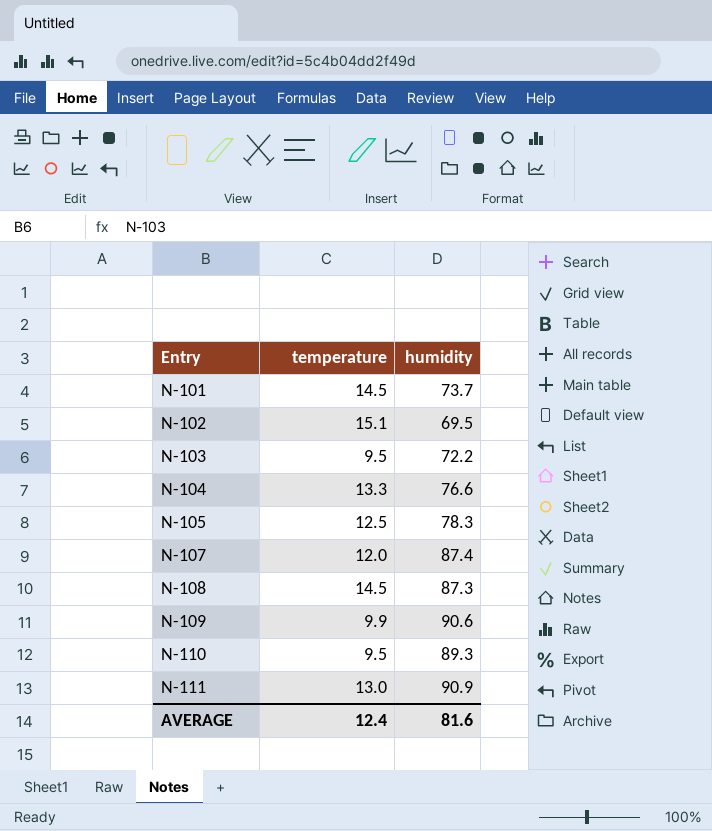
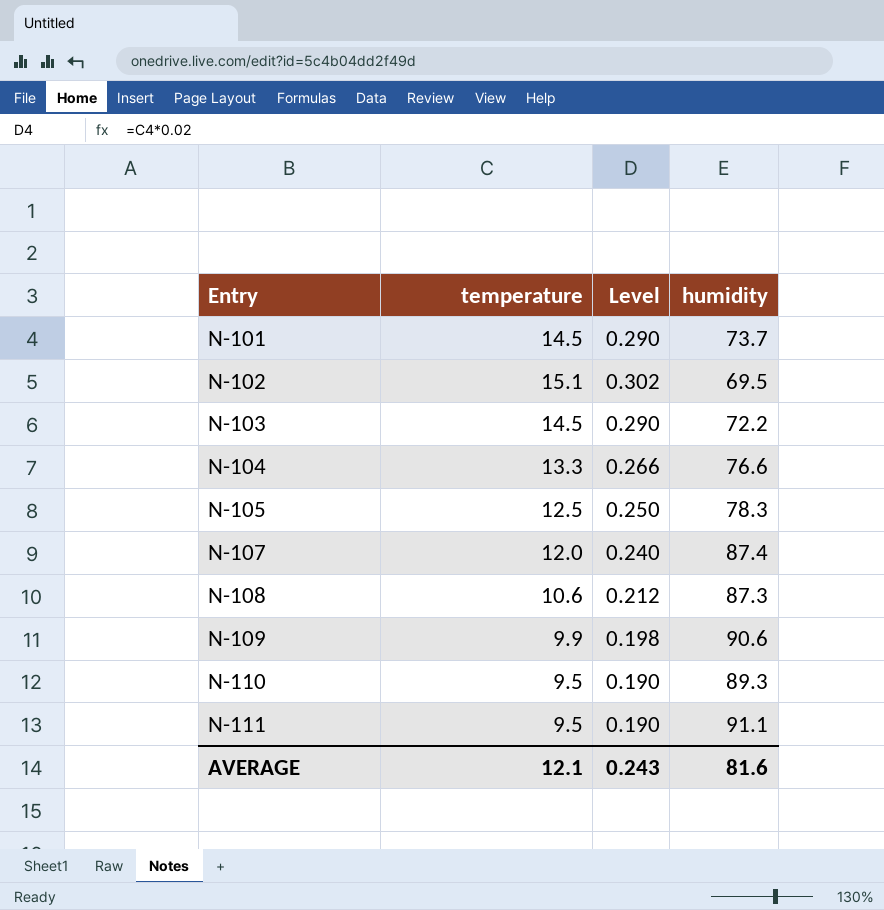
column Level | formula: none -> [temperature] * 0.02
N-103 | temperature: 9.5 -> 14.5
N-108 | temperature: 14.5 -> 10.6
N-111 | temperature: 13.0 -> 9.5
N-111 | humidity: 90.9 -> 91.1
AVERAGE | temperature: 12.4 -> 12.1

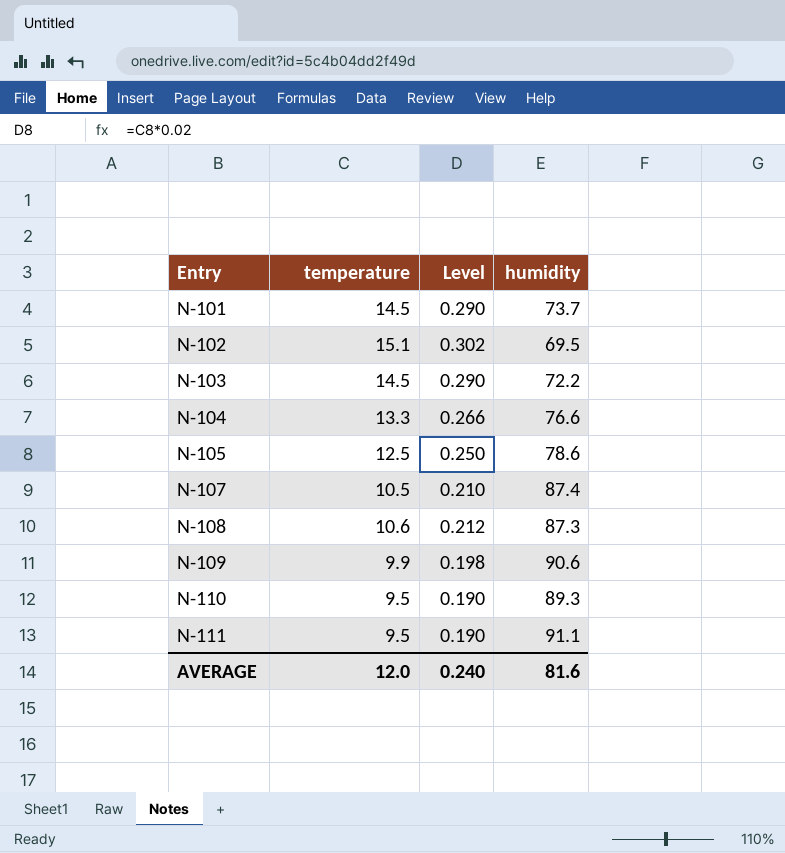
N-105 | humidity: 78.3 -> 78.6
N-107 | temperature: 12.0 -> 10.5
N-107 | Level: 0.240 -> 0.210
AVERAGE | temperature: 12.1 -> 12.0
AVERAGE | Level: 0.243 -> 0.240

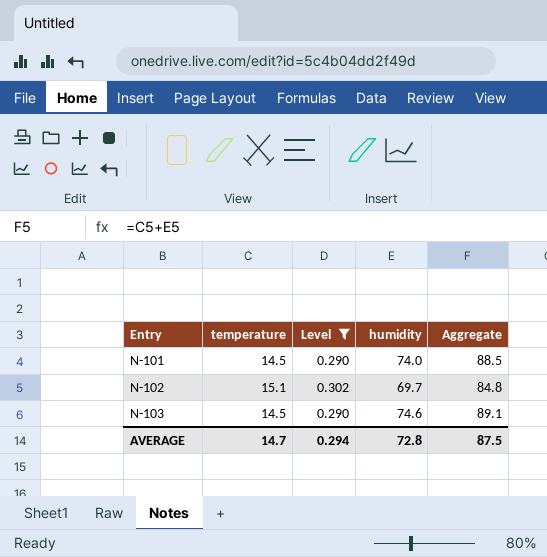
filter: none -> Level >= 0.290
column Aggregate | formula: none -> [temperature] + [humidity]
N-101 | humidity: 73.7 -> 74.0
N-102 | humidity: 69.5 -> 69.7
N-103 | humidity: 72.2 -> 74.6
AVERAGE | temperature: 12.0 -> 14.7
AVERAGE | Level: 0.240 -> 0.294
AVERAGE | humidity: 81.6 -> 72.8

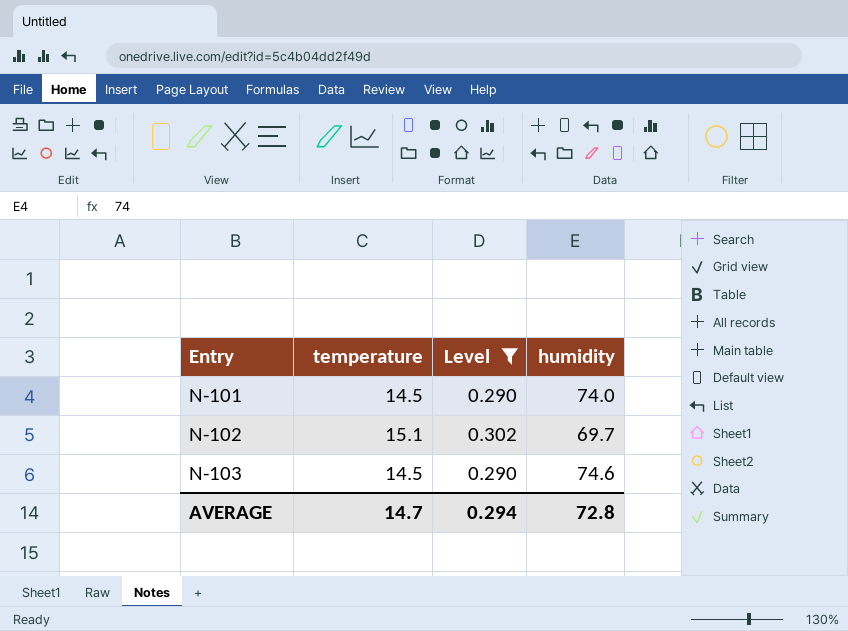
column Aggregate | formula: [temperature] + [humidity] -> none

